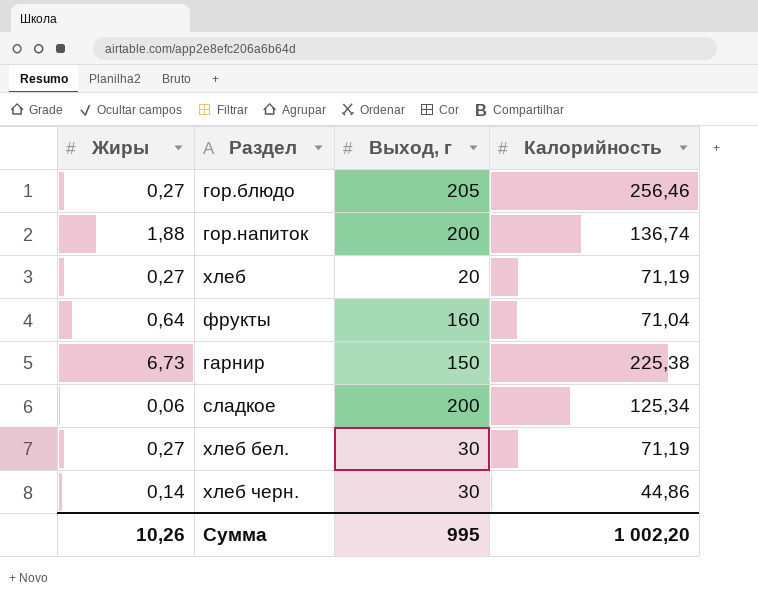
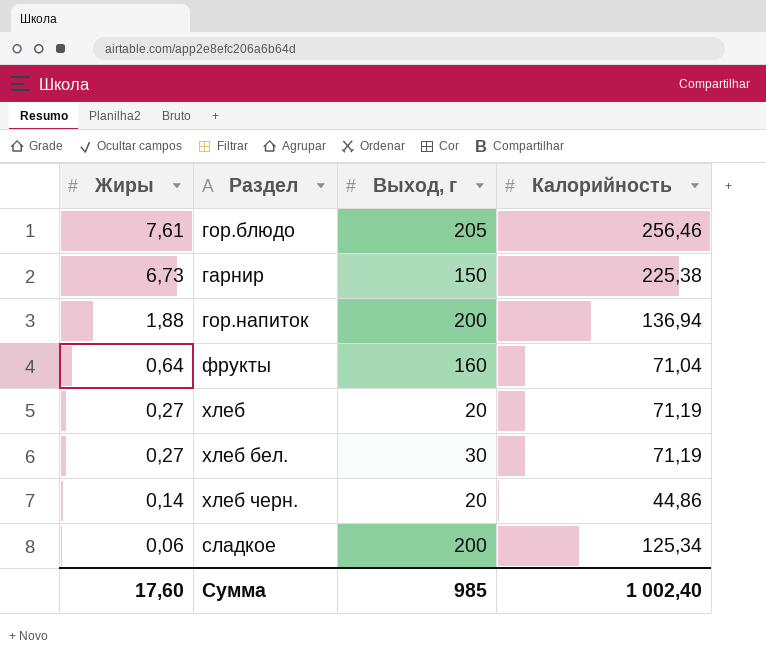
row order: none -> Жиры descending
гор.блюдо | Жиры: 0,27 -> 7,61
гор.напиток | Калорийность: 136,74 -> 136,94
хлеб черн. | Выход, г: 30 -> 20
Сумма | Жиры: 10,26 -> 17,60
Сумма | Выход, г: 995 -> 985
Сумма | Калорийность: 1 002,20 -> 1 002,40

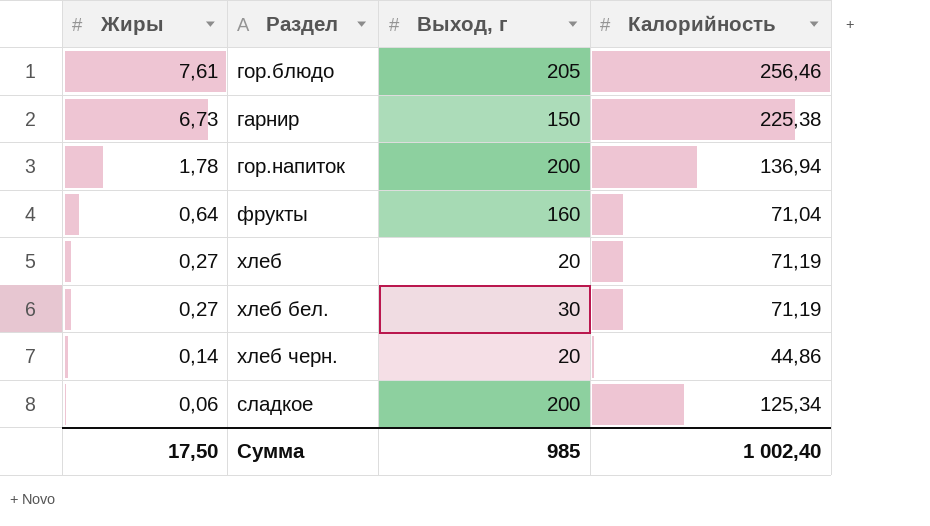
гор.напиток | Жиры: 1,88 -> 1,78
Сумма | Жиры: 17,60 -> 17,50

